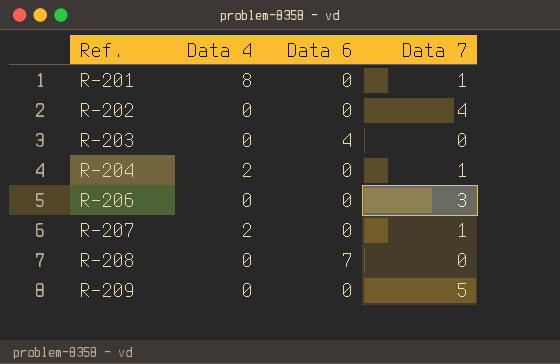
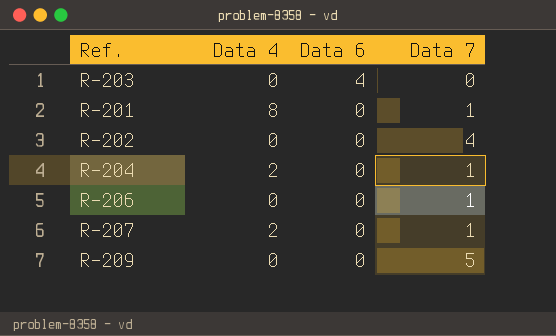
row order: Ref. ascending -> Data 6 descending
row R-208: 0 | 7 | 0 -> none
R-206 | Data 7: 3 -> 1

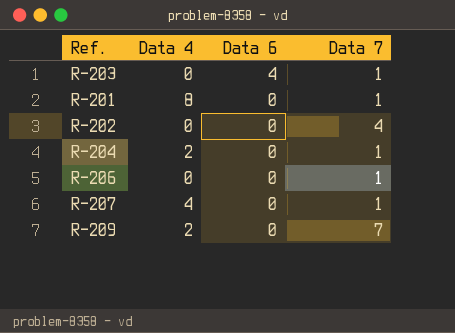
R-203 | Data 7: 0 -> 1
R-207 | Data 4: 2 -> 4
R-209 | Data 4: 0 -> 2
R-209 | Data 7: 5 -> 7

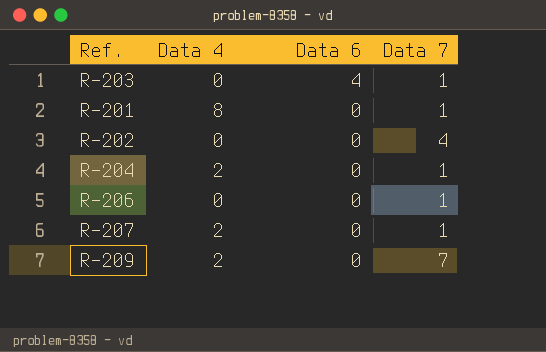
R-207 | Data 4: 4 -> 2

